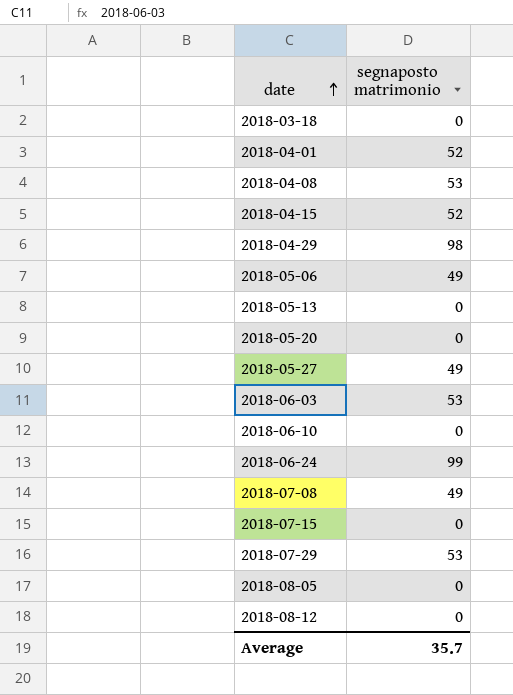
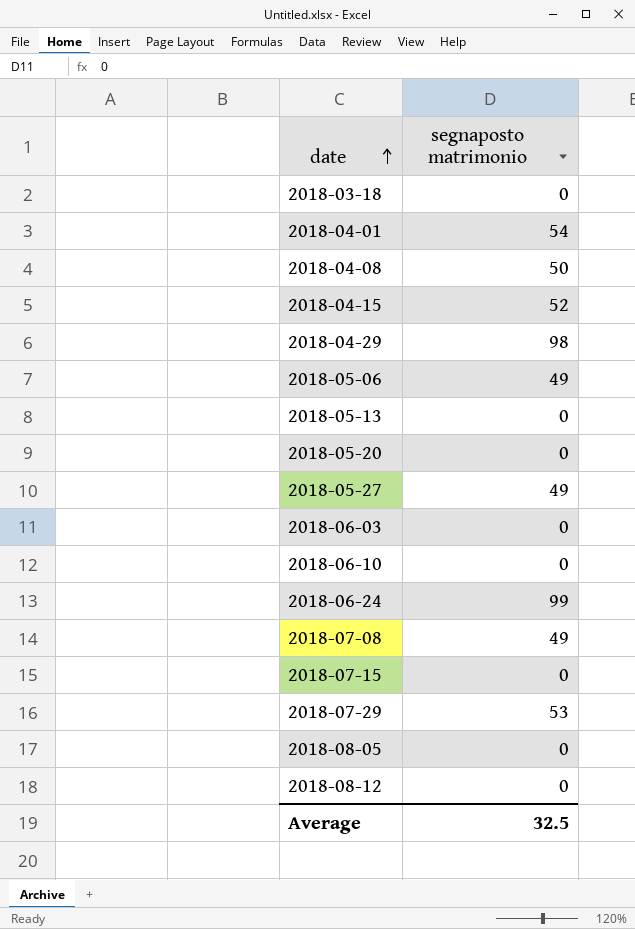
2018-04-01 | segnaposto matrimonio: 52 -> 54
2018-04-08 | segnaposto matrimonio: 53 -> 50
2018-06-03 | segnaposto matrimonio: 53 -> 0
Average | segnaposto matrimonio: 35.7 -> 32.5

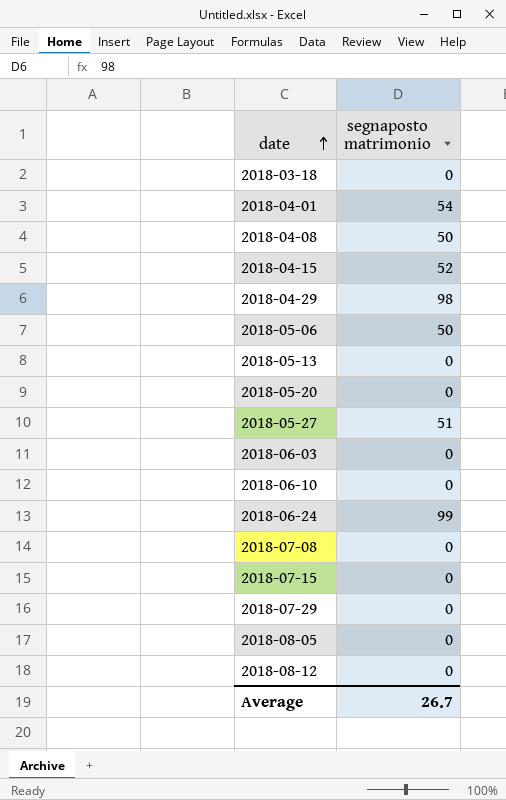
2018-05-06 | segnaposto matrimonio: 49 -> 50
2018-05-27 | segnaposto matrimonio: 49 -> 51
2018-07-08 | segnaposto matrimonio: 49 -> 0
2018-07-29 | segnaposto matrimonio: 53 -> 0
Average | segnaposto matrimonio: 32.5 -> 26.7

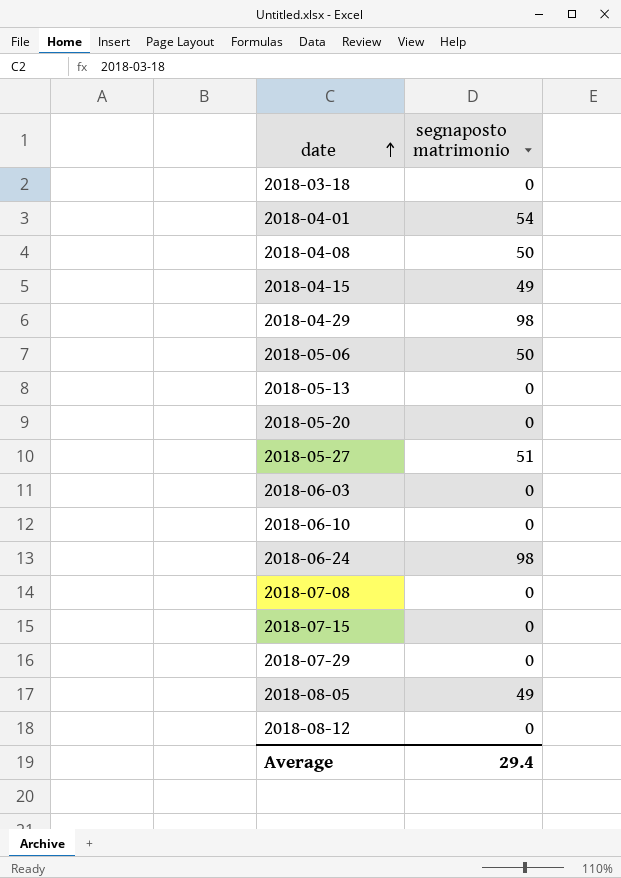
2018-04-15 | segnaposto matrimonio: 52 -> 49
2018-06-24 | segnaposto matrimonio: 99 -> 98
2018-08-05 | segnaposto matrimonio: 0 -> 49
Average | segnaposto matrimonio: 26.7 -> 29.4

